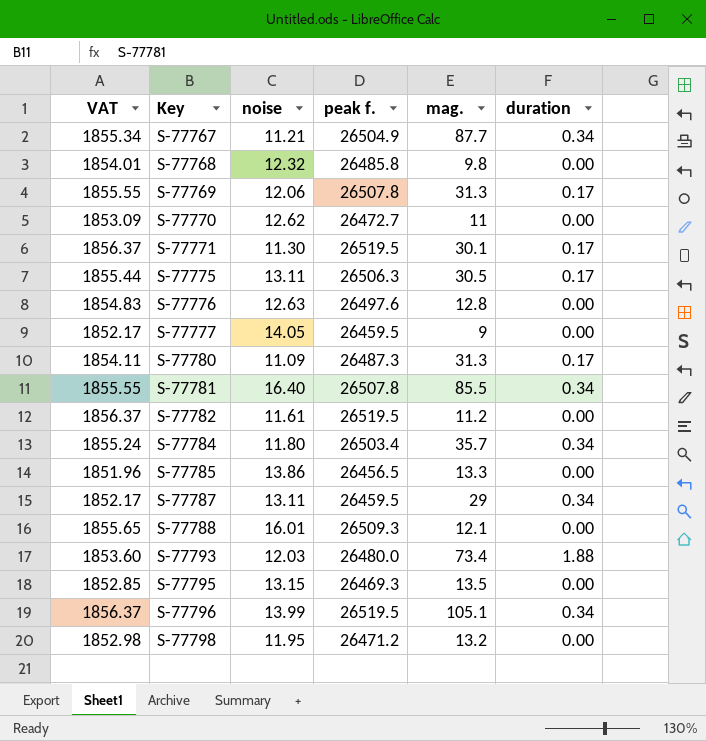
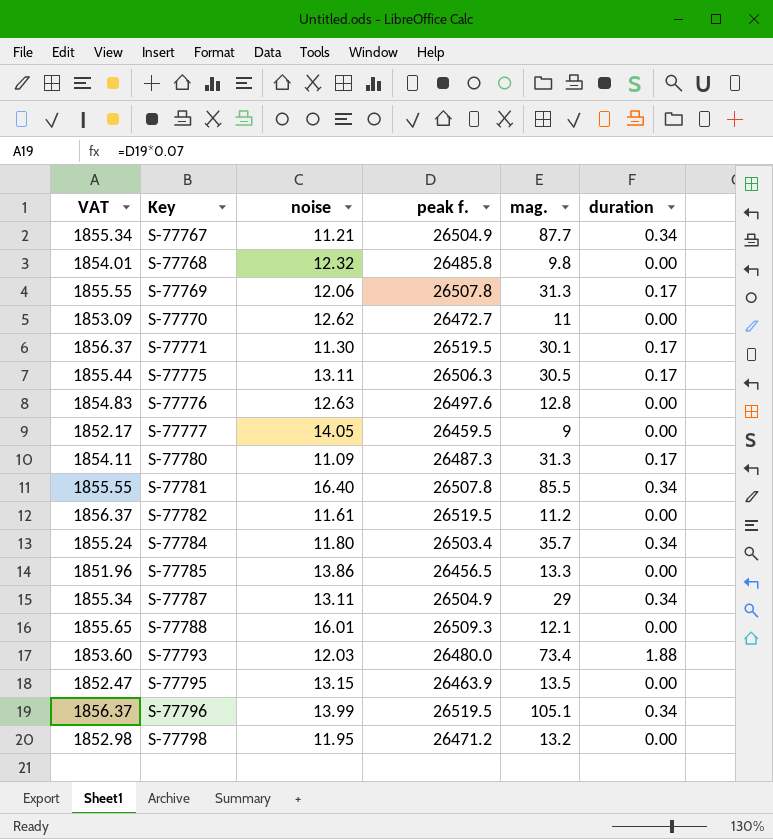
S-77787 | VAT: 1852.17 -> 1855.34
S-77787 | peak f.: 26459.5 -> 26504.9
S-77795 | VAT: 1852.85 -> 1852.47
S-77795 | peak f.: 26469.3 -> 26463.9

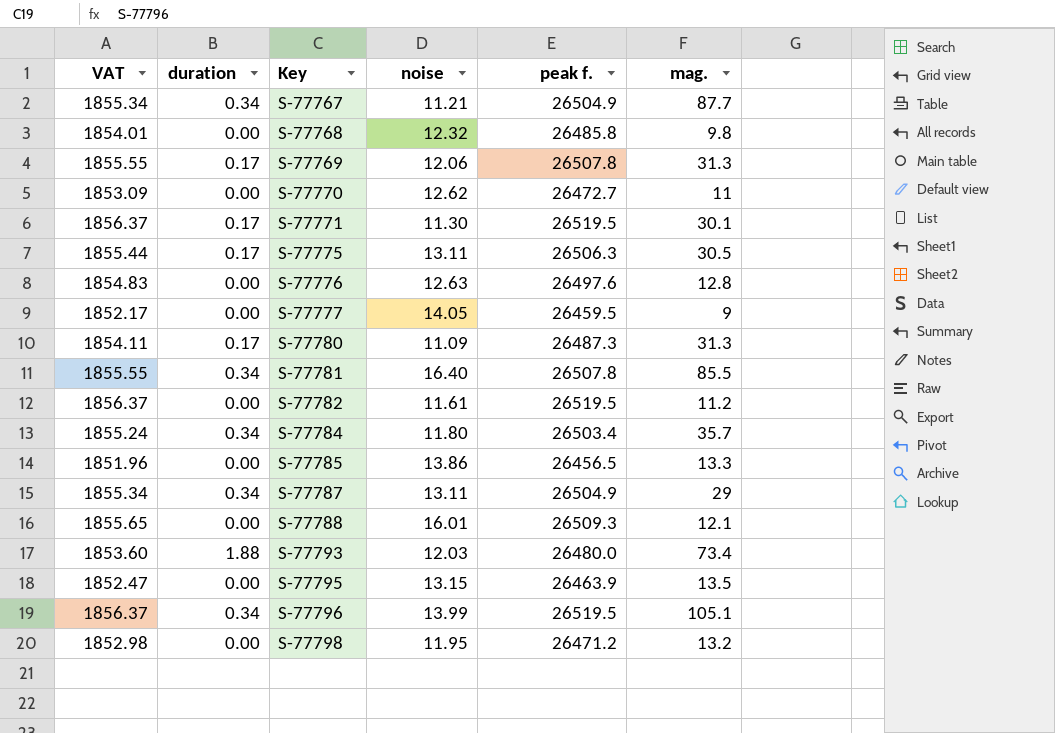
column duration | position: 6 -> 2

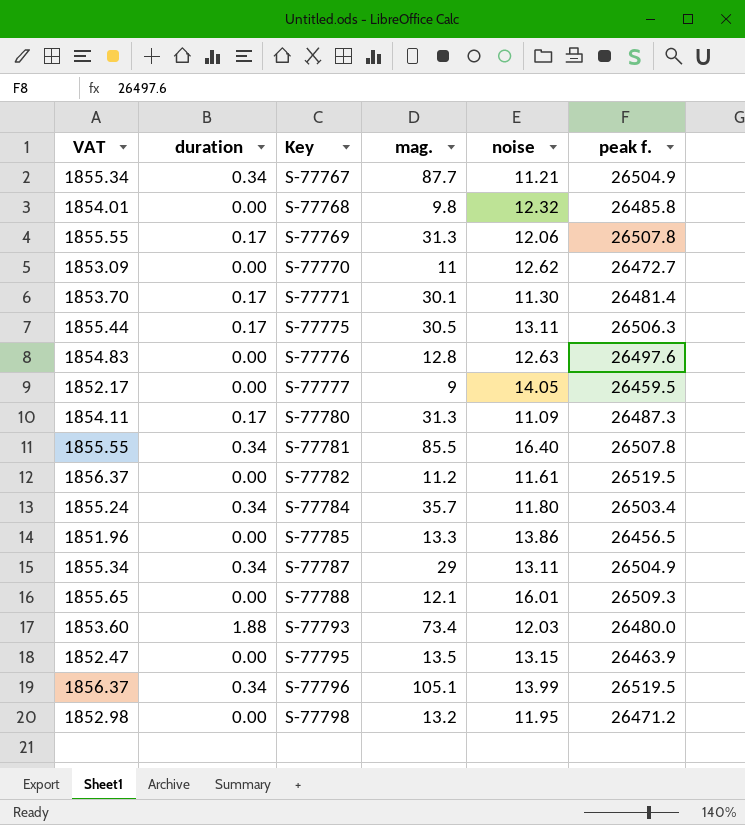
column mag. | position: 6 -> 4
S-77771 | VAT: 1856.37 -> 1853.70
S-77771 | peak f.: 26519.5 -> 26481.4

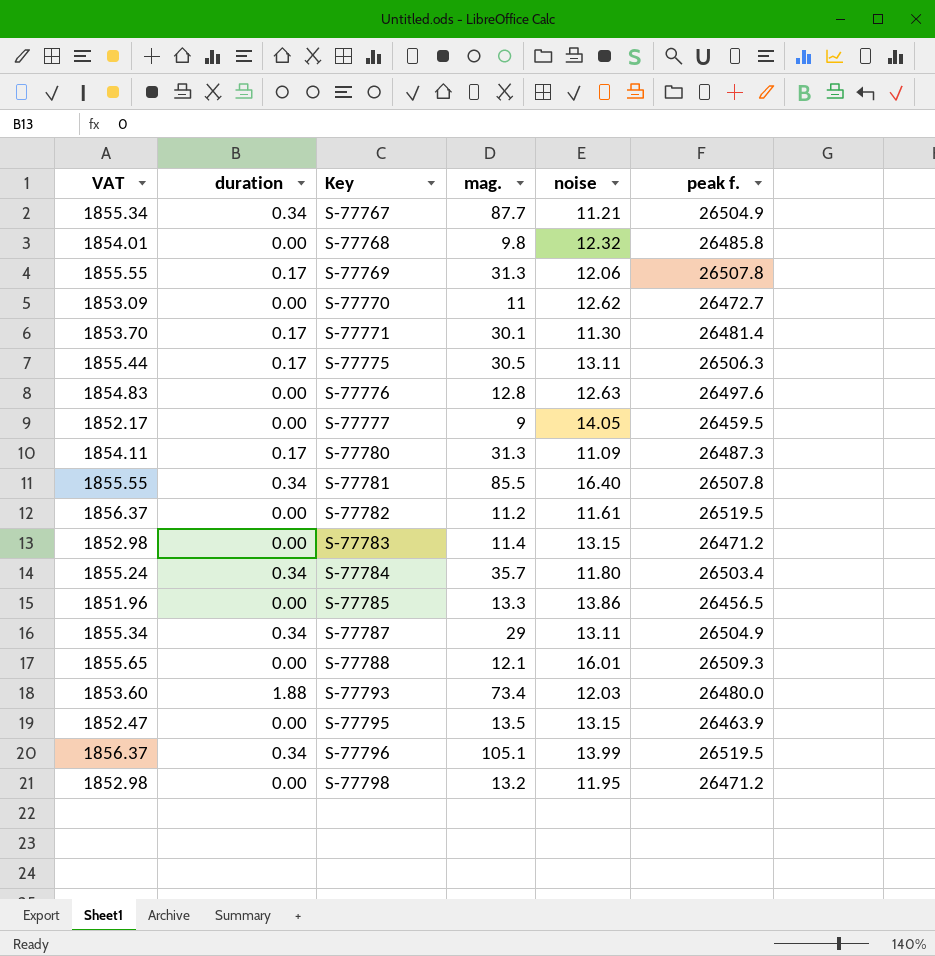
row S-77783: none -> 1852.98 | 0.00 | 11.4 | 13.15 | 26471.2

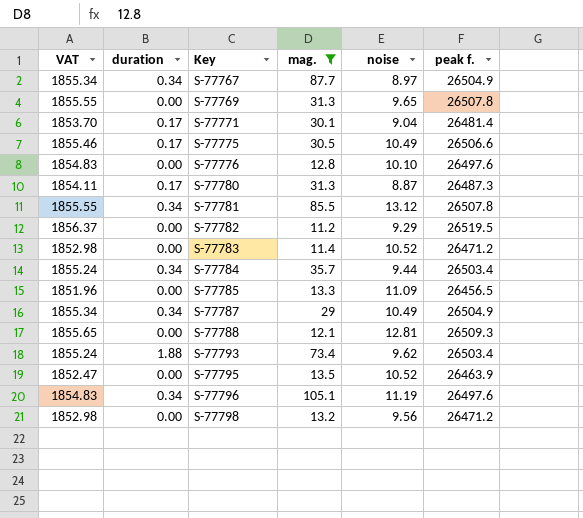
filter: none -> mag. >= 11.2
S-77767 | noise: 11.21 -> 8.97
S-77769 | duration: 0.17 -> 0.00
S-77769 | noise: 12.06 -> 9.65
S-77771 | noise: 11.30 -> 9.04
S-77775 | VAT: 1855.44 -> 1855.46
S-77775 | noise: 13.11 -> 10.49
S-77775 | peak f.: 26506.3 -> 26506.6
S-77776 | noise: 12.63 -> 10.10
S-77780 | noise: 11.09 -> 8.87
S-77781 | noise: 16.40 -> 13.12
S-77782 | noise: 11.61 -> 9.29
S-77783 | noise: 13.15 -> 10.52
S-77784 | noise: 11.80 -> 9.44
S-77785 | noise: 13.86 -> 11.09
S-77787 | noise: 13.11 -> 10.49
S-77788 | noise: 16.01 -> 12.81
S-77793 | VAT: 1853.60 -> 1855.24
S-77793 | noise: 12.03 -> 9.62
S-77793 | peak f.: 26480.0 -> 26503.4
S-77795 | noise: 13.15 -> 10.52
S-77796 | VAT: 1856.37 -> 1854.83
S-77796 | noise: 13.99 -> 11.19
S-77796 | peak f.: 26519.5 -> 26497.6
S-77798 | noise: 11.95 -> 9.56

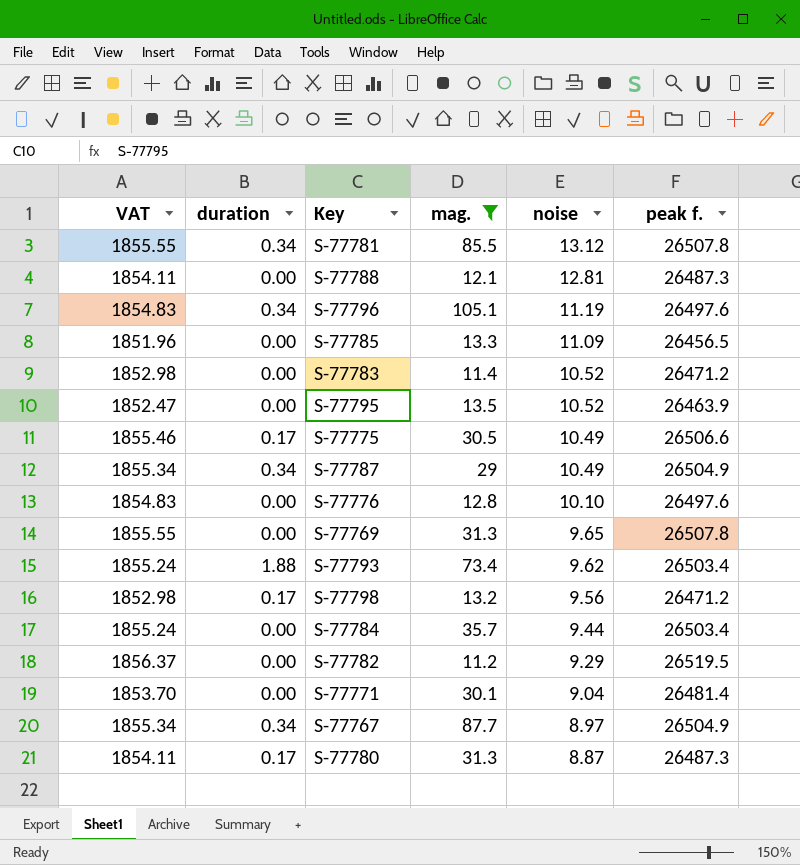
row order: Key ascending -> noise descending
S-77788 | VAT: 1855.65 -> 1854.11
S-77788 | peak f.: 26509.3 -> 26487.3
S-77798 | duration: 0.00 -> 0.17
S-77784 | duration: 0.34 -> 0.00
S-77771 | duration: 0.17 -> 0.00

